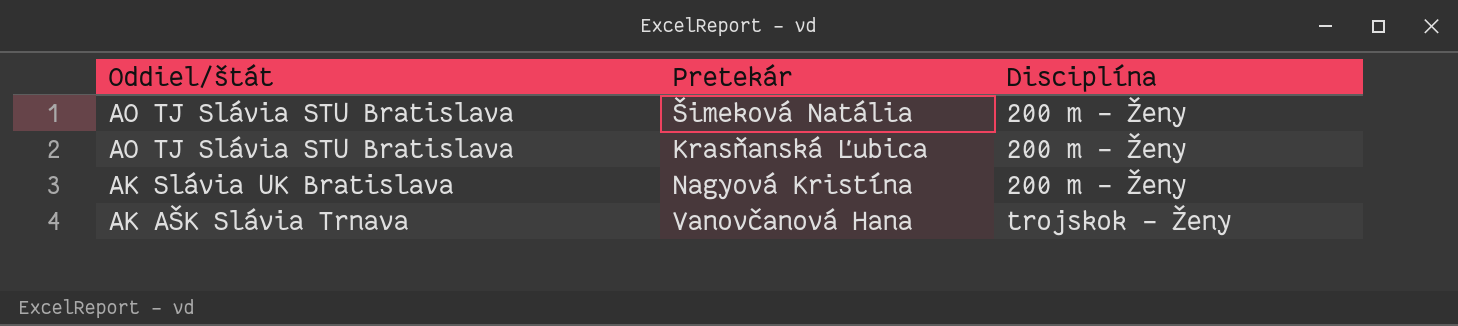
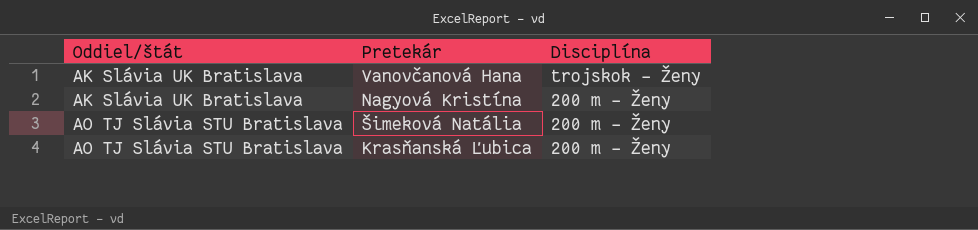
row order: Oddiel/štát descending -> Oddiel/štát ascending
Vanovčanová Hana | Oddiel/štát: AK AŠK Slávia Trnava -> AK Slávia UK Bratislava

